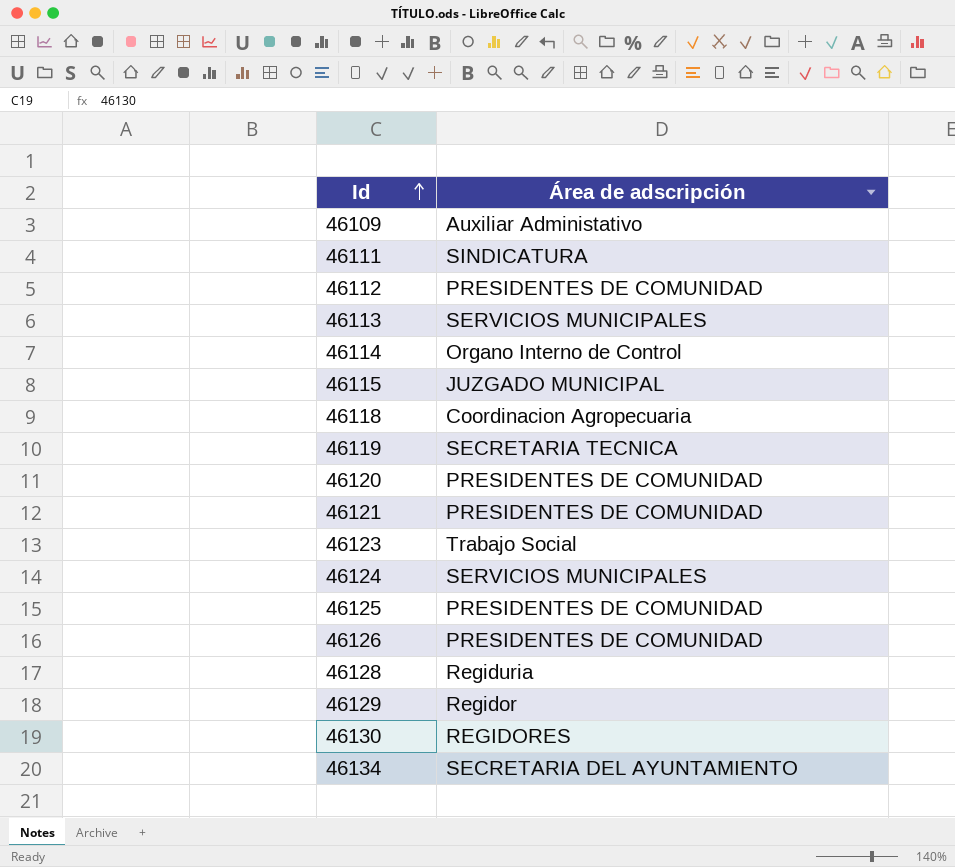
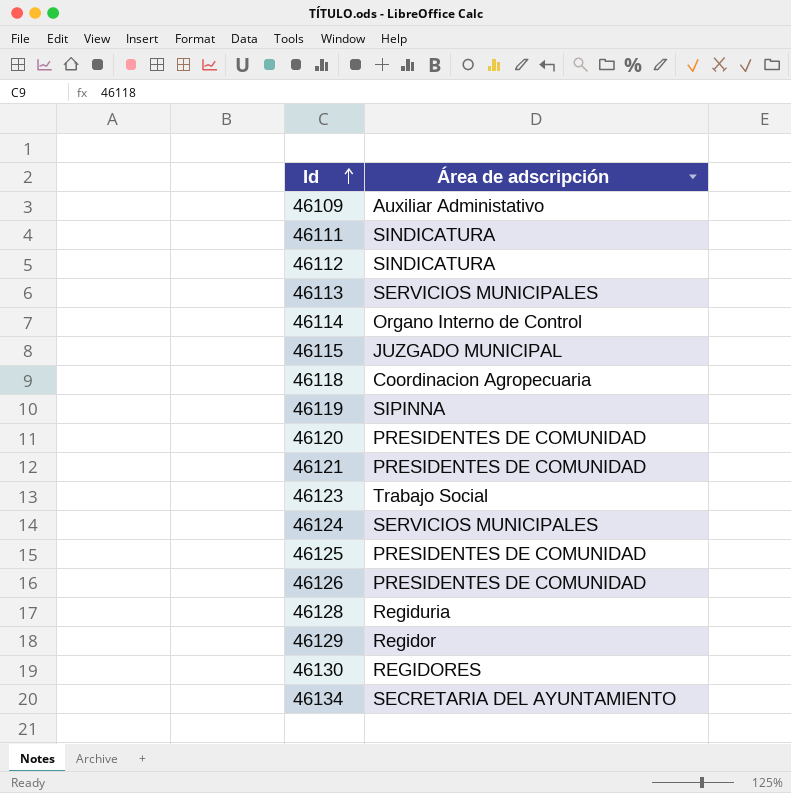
46112 | Área de adscripción: PRESIDENTES DE COMUNIDAD -> SINDICATURA
46119 | Área de adscripción: SECRETARIA TECNICA -> SIPINNA

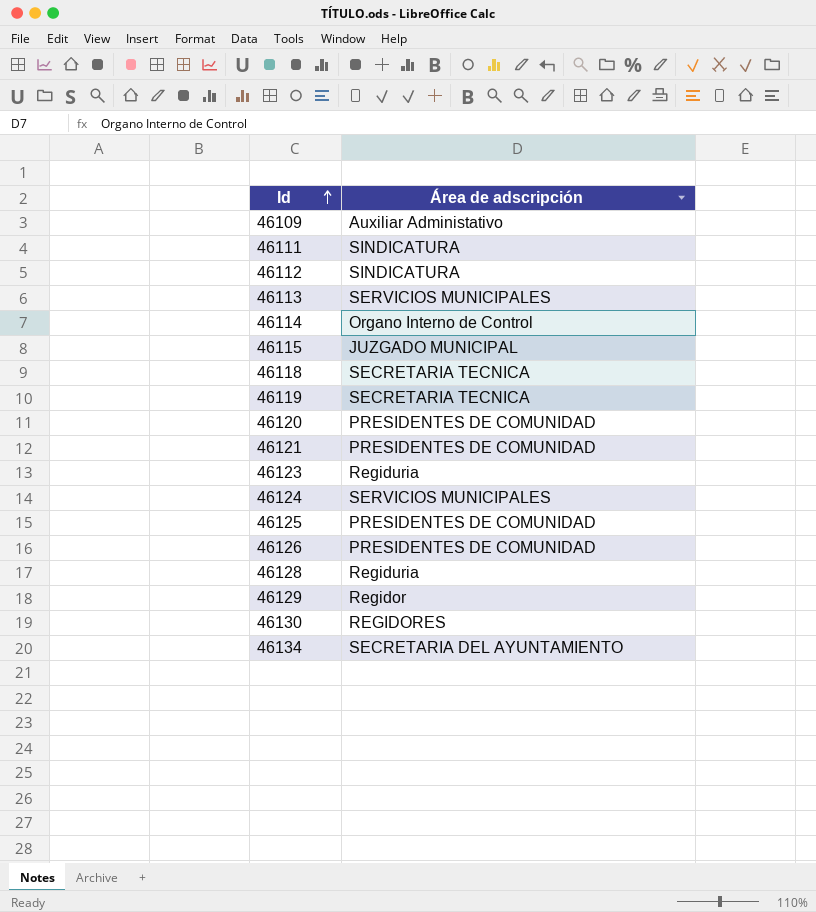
46118 | Área de adscripción: Coordinacion Agropecuaria -> SECRETARIA TECNICA
46119 | Área de adscripción: SIPINNA -> SECRETARIA TECNICA
46123 | Área de adscripción: Trabajo Social -> Regiduria

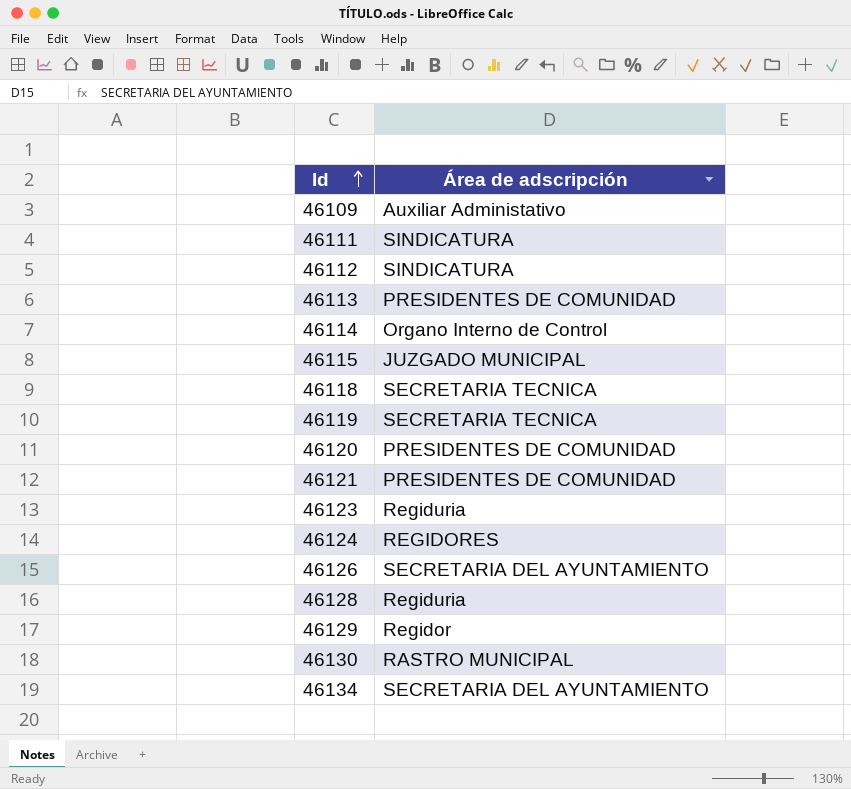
row 46125: PRESIDENTES DE COMUNIDAD -> none
46113 | Área de adscripción: SERVICIOS MUNICIPALES -> PRESIDENTES DE COMUNIDAD
46124 | Área de adscripción: SERVICIOS MUNICIPALES -> REGIDORES
46126 | Área de adscripción: PRESIDENTES DE COMUNIDAD -> SECRETARIA DEL AYUNTAMIENTO
46130 | Área de adscripción: REGIDORES -> RASTRO MUNICIPAL

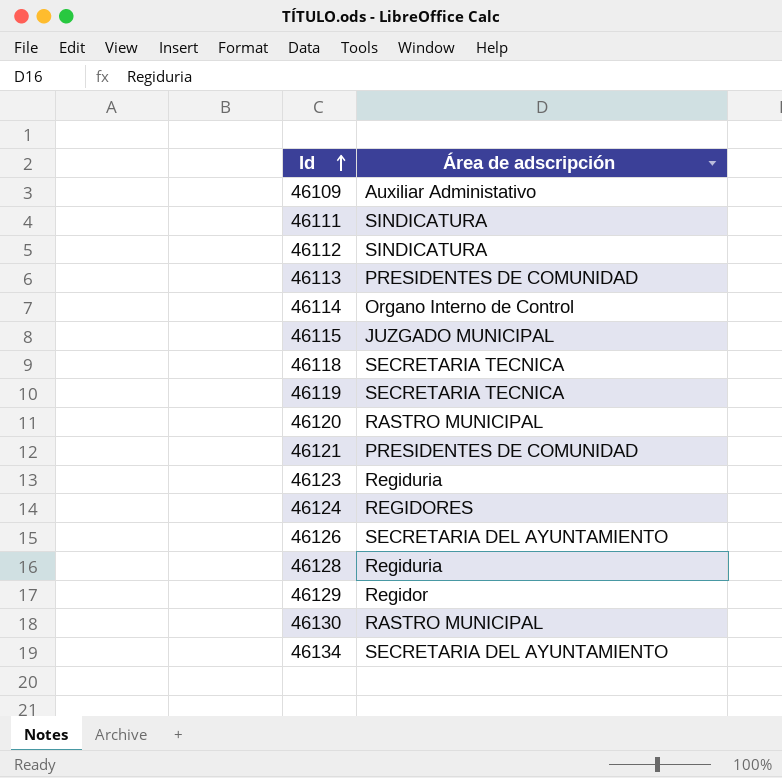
46120 | Área de adscripción: PRESIDENTES DE COMUNIDAD -> RASTRO MUNICIPAL

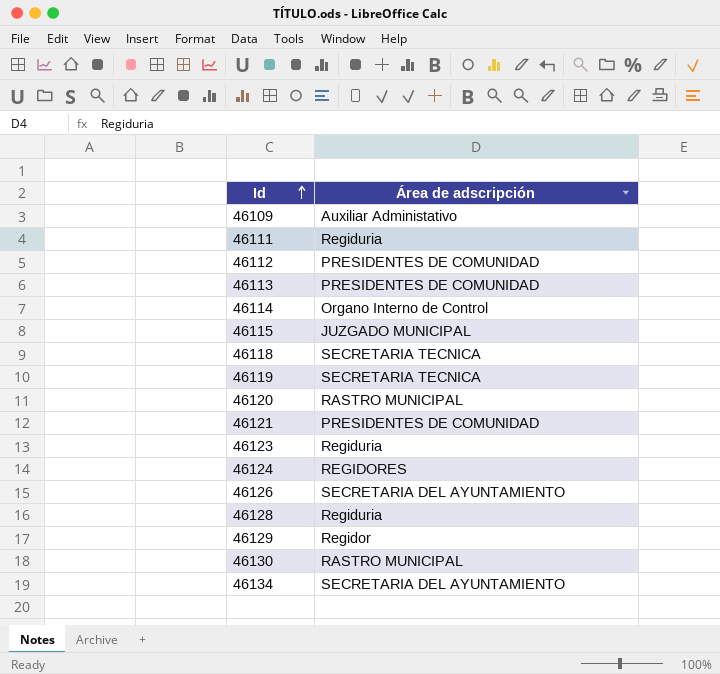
46111 | Área de adscripción: SINDICATURA -> Regiduria
46112 | Área de adscripción: SINDICATURA -> PRESIDENTES DE COMUNIDAD

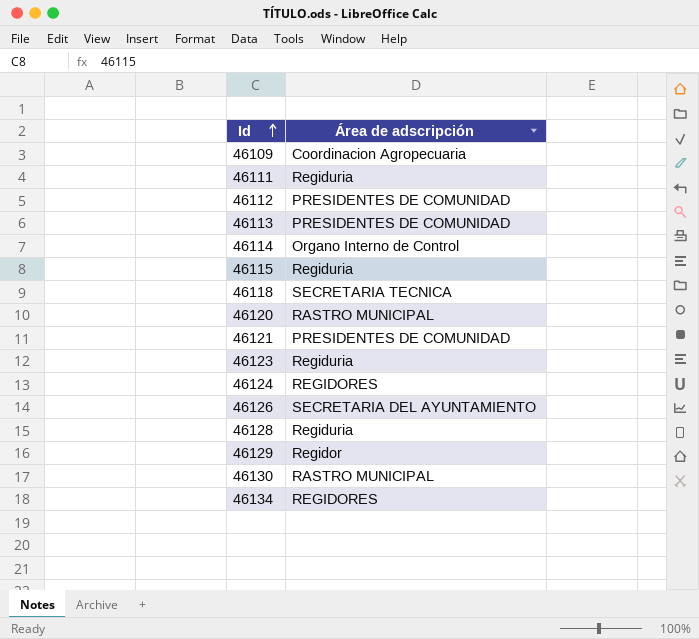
row 46119: SECRETARIA TECNICA -> none
46109 | Área de adscripción: Auxiliar Administativo -> Coordinacion Agropecuaria
46115 | Área de adscripción: JUZGADO MUNICIPAL -> Regiduria
46134 | Área de adscripción: SECRETARIA DEL AYUNTAMIENTO -> REGIDORES

